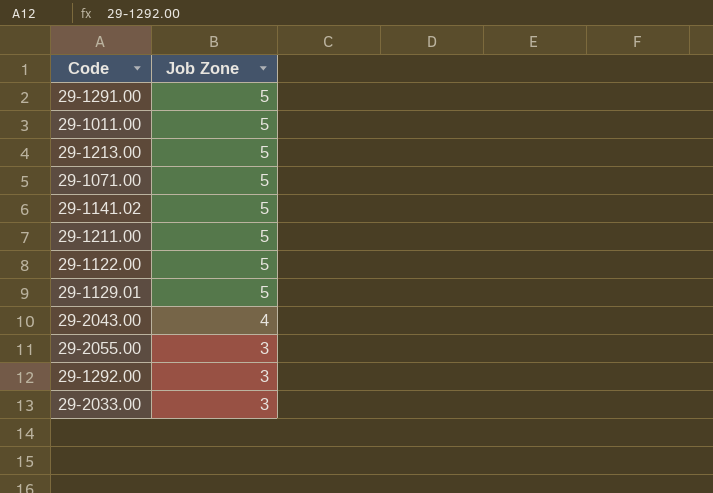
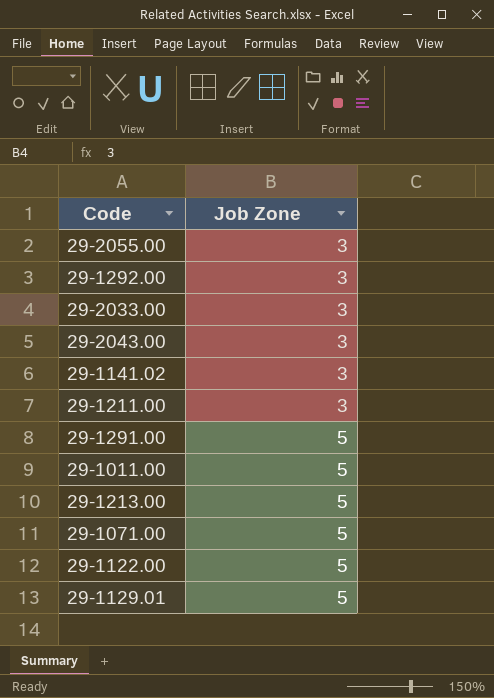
row order: Job Zone descending -> Job Zone ascending
29-2043.00 | Job Zone: 4 -> 3
29-1141.02 | Job Zone: 5 -> 3
29-1211.00 | Job Zone: 5 -> 3

